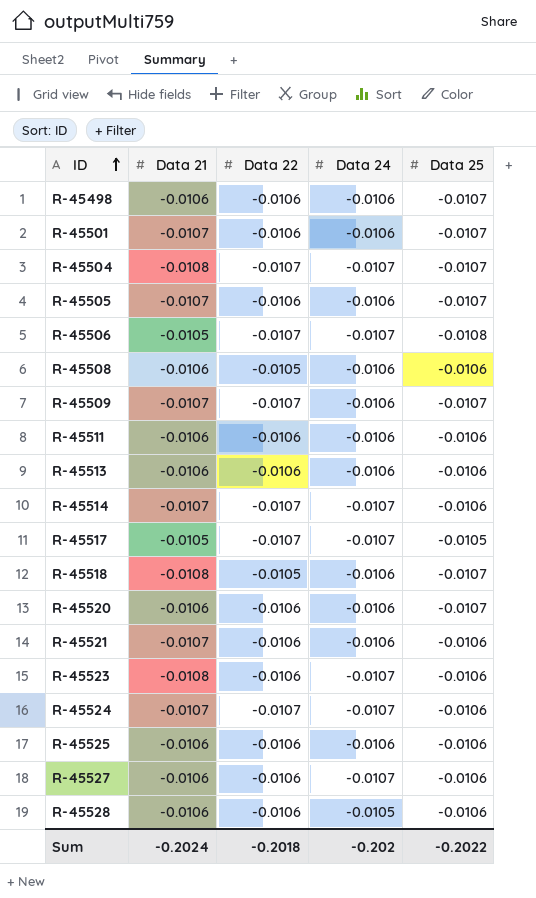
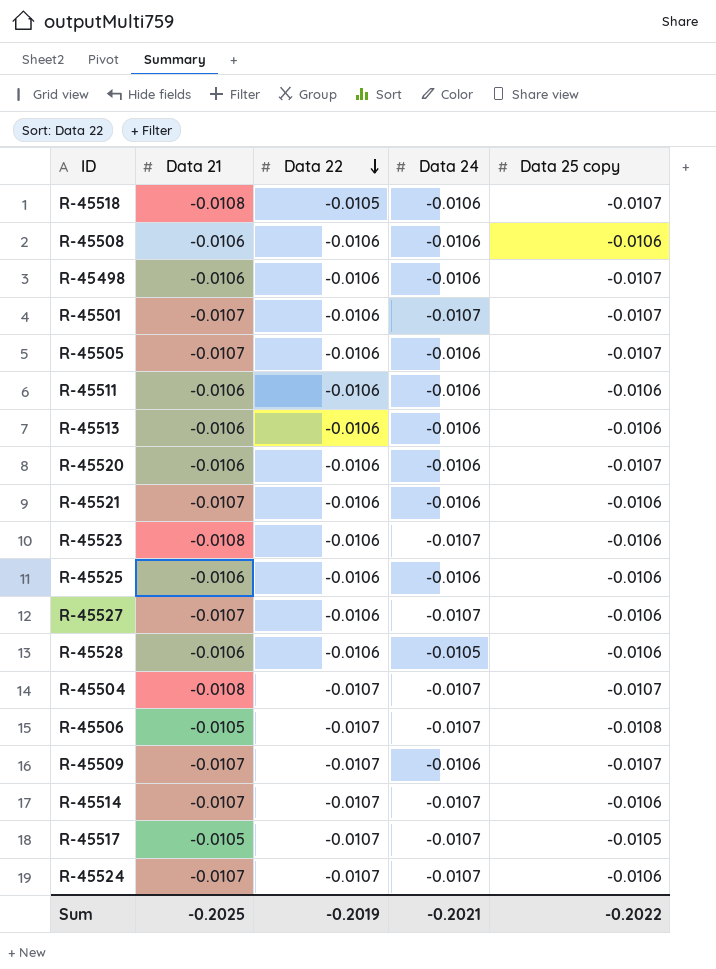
row order: ID ascending -> Data 22 descending
column name: Data 25 -> Data 25 copy
R-45508 | Data 22: -0.0105 -> -0.0106
R-45501 | Data 24: -0.0106 -> -0.0107
R-45527 | Data 21: -0.0106 -> -0.0107
Sum | Data 21: -0.2024 -> -0.2025
Sum | Data 22: -0.2018 -> -0.2019
Sum | Data 24: -0.202 -> -0.2021

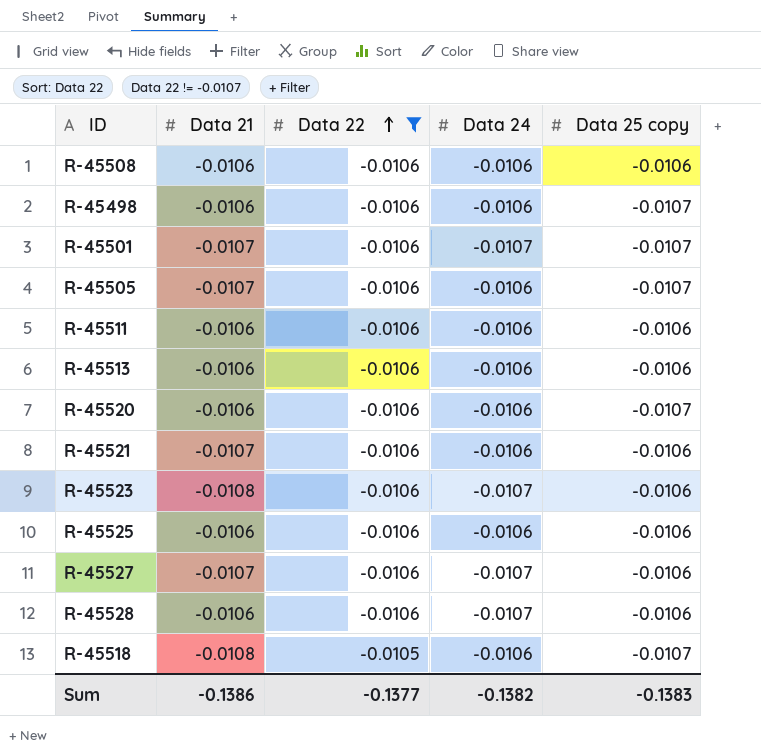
filter: none -> Data 22 != -0.0107
row order: Data 22 descending -> Data 22 ascending
R-45528 | Data 24: -0.0105 -> -0.0107
Sum | Data 21: -0.2025 -> -0.1386
Sum | Data 22: -0.2019 -> -0.1377
Sum | Data 24: -0.2021 -> -0.1382
Sum | Data 25 copy: -0.2022 -> -0.1383

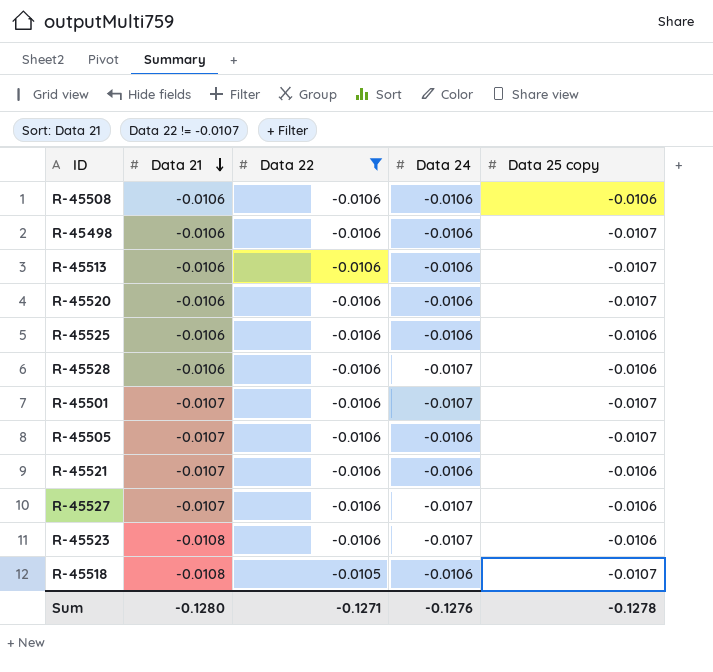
row order: Data 22 ascending -> Data 21 descending
row R-45511: -0.0106 | -0.0106 | -0.0106 | -0.0106 -> none
R-45513 | Data 25 copy: -0.0106 -> -0.0107
Sum | Data 21: -0.1386 -> -0.1280
Sum | Data 22: -0.1377 -> -0.1271
Sum | Data 24: -0.1382 -> -0.1276
Sum | Data 25 copy: -0.1383 -> -0.1278

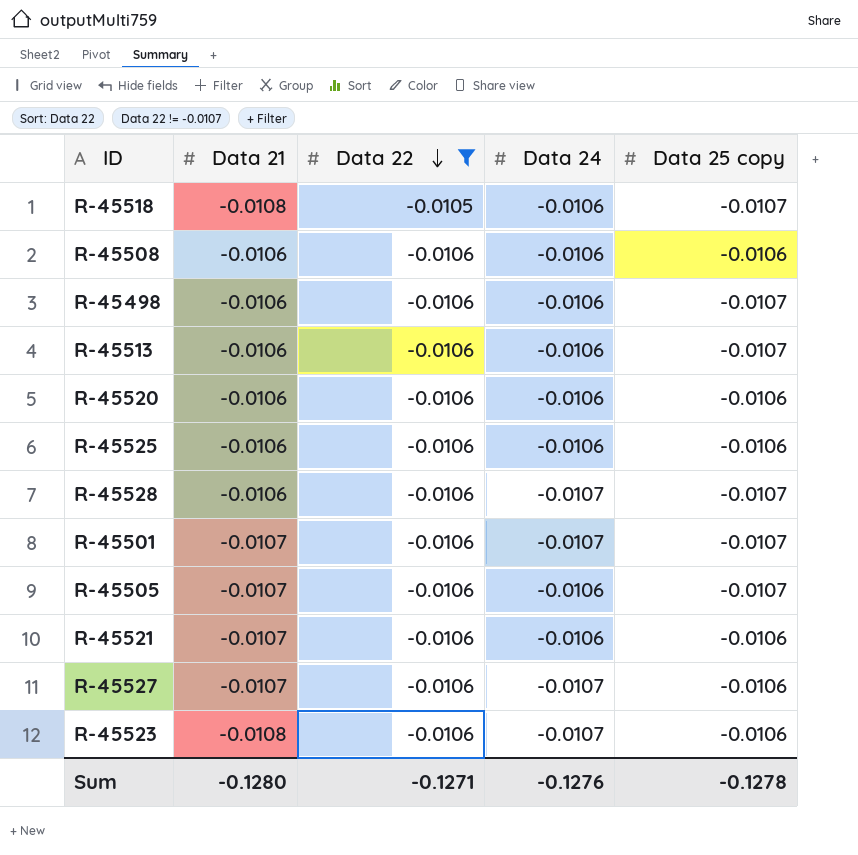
row order: Data 21 descending -> Data 22 descending
R-45520 | Data 25 copy: -0.0107 -> -0.0106
R-45528 | Data 25 copy: -0.0106 -> -0.0107

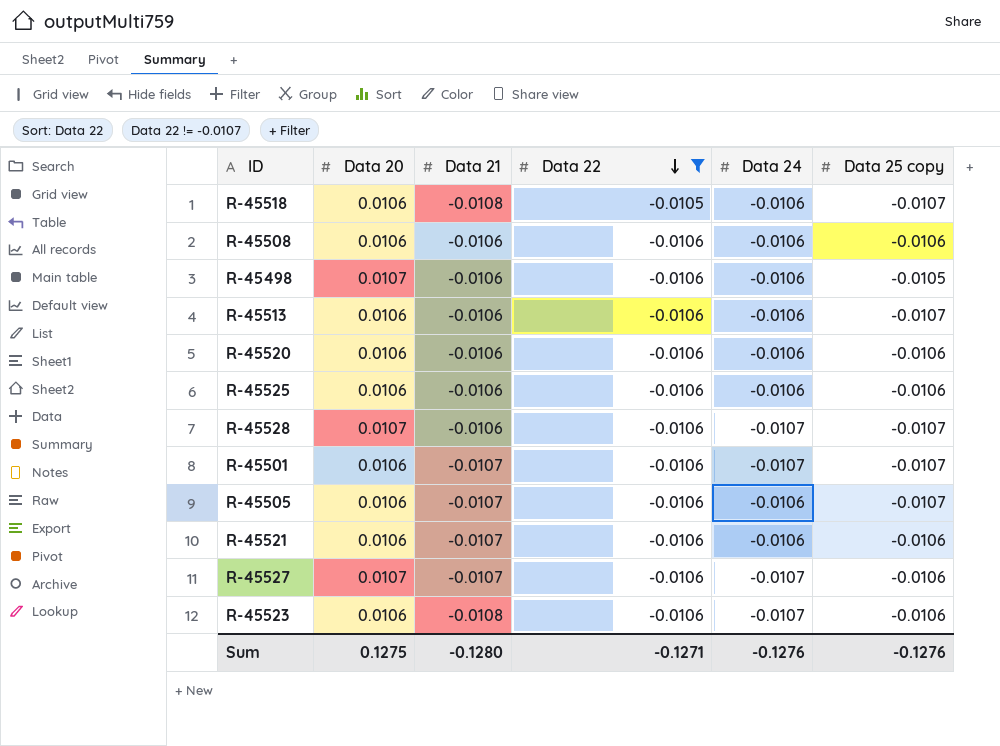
column Data 20 | position: none -> 2
R-45498 | Data 25 copy: -0.0107 -> -0.0105
Sum | Data 25 copy: -0.1278 -> -0.1276

